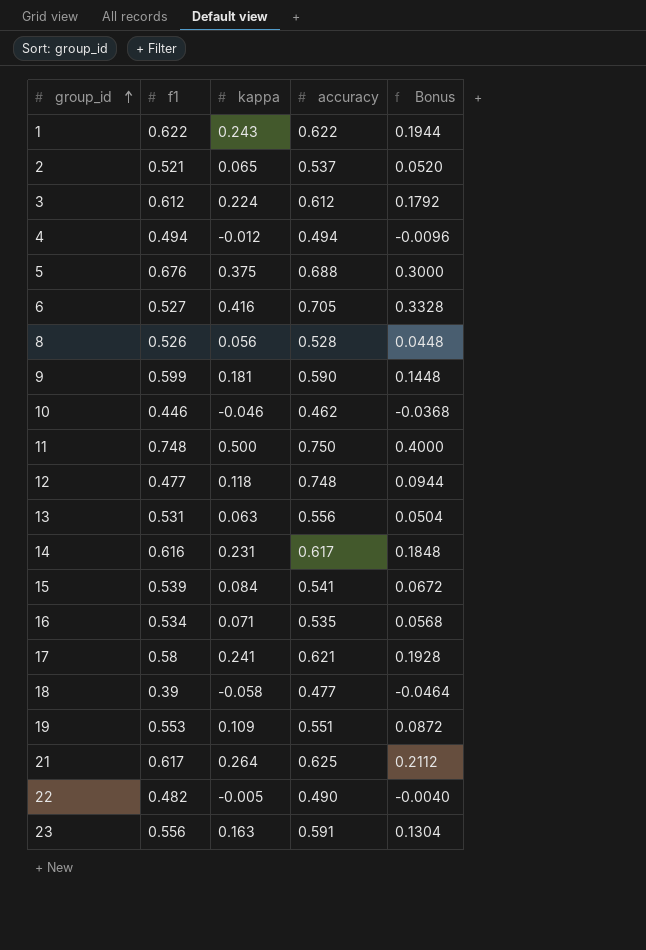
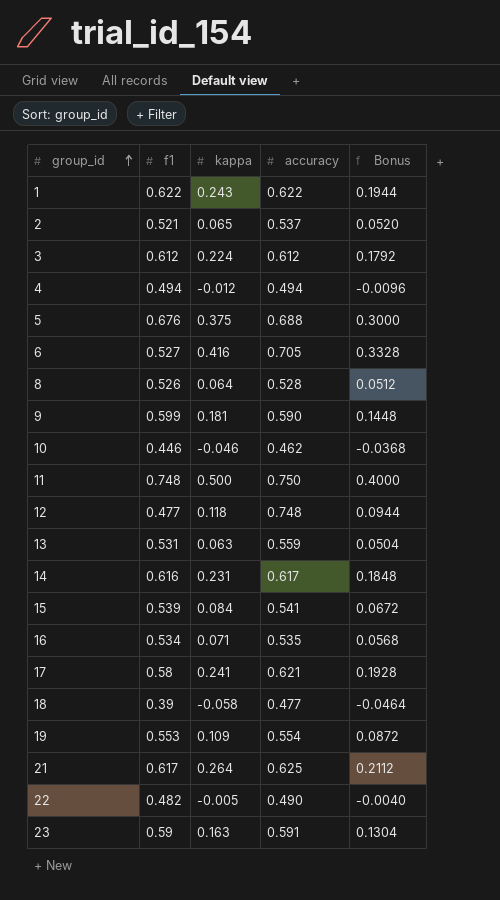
8 | kappa: 0.056 -> 0.064
8 | Bonus: 0.0448 -> 0.0512
13 | accuracy: 0.556 -> 0.559
19 | accuracy: 0.551 -> 0.554
23 | f1: 0.556 -> 0.59

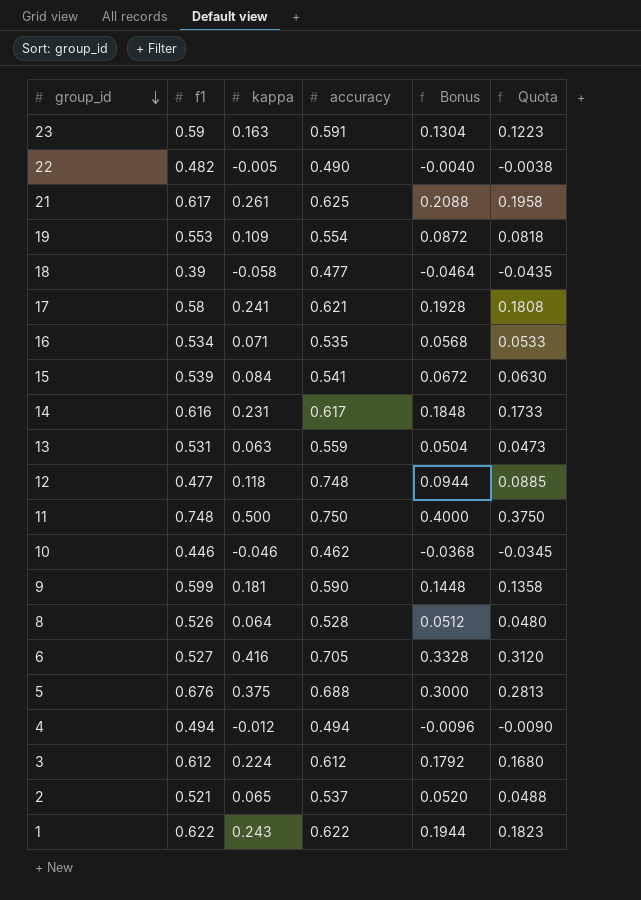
row order: group_id ascending -> group_id descending
column Quota | formula: none -> [kappa] * 0.75
21 | kappa: 0.264 -> 0.261
21 | Bonus: 0.2112 -> 0.2088

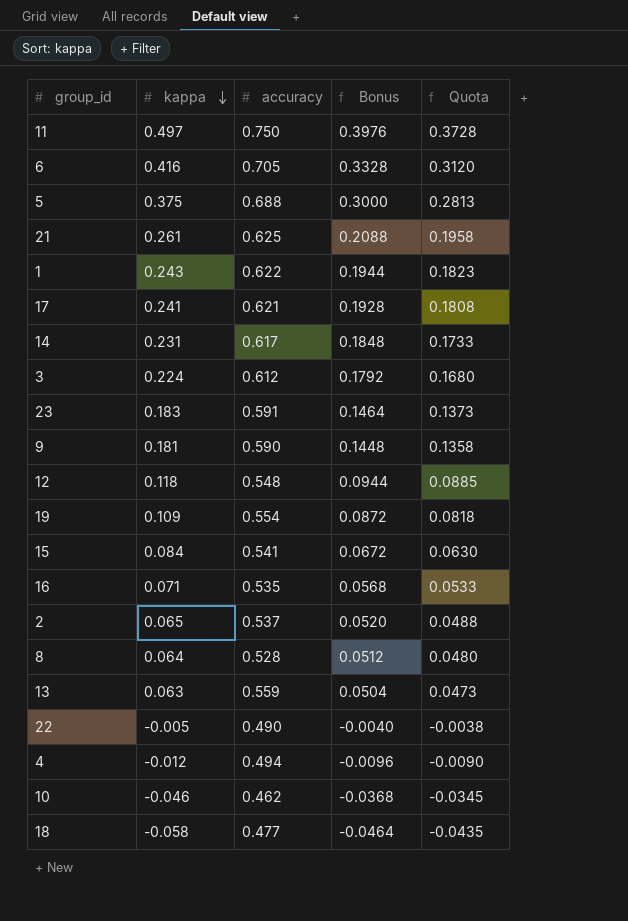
row order: group_id descending -> kappa descending
column f1 | position: 2 -> none
11 | kappa: 0.500 -> 0.497
11 | Bonus: 0.4000 -> 0.3976
11 | Quota: 0.3750 -> 0.3728
23 | kappa: 0.163 -> 0.183
23 | Bonus: 0.1304 -> 0.1464
23 | Quota: 0.1223 -> 0.1373
12 | accuracy: 0.748 -> 0.548

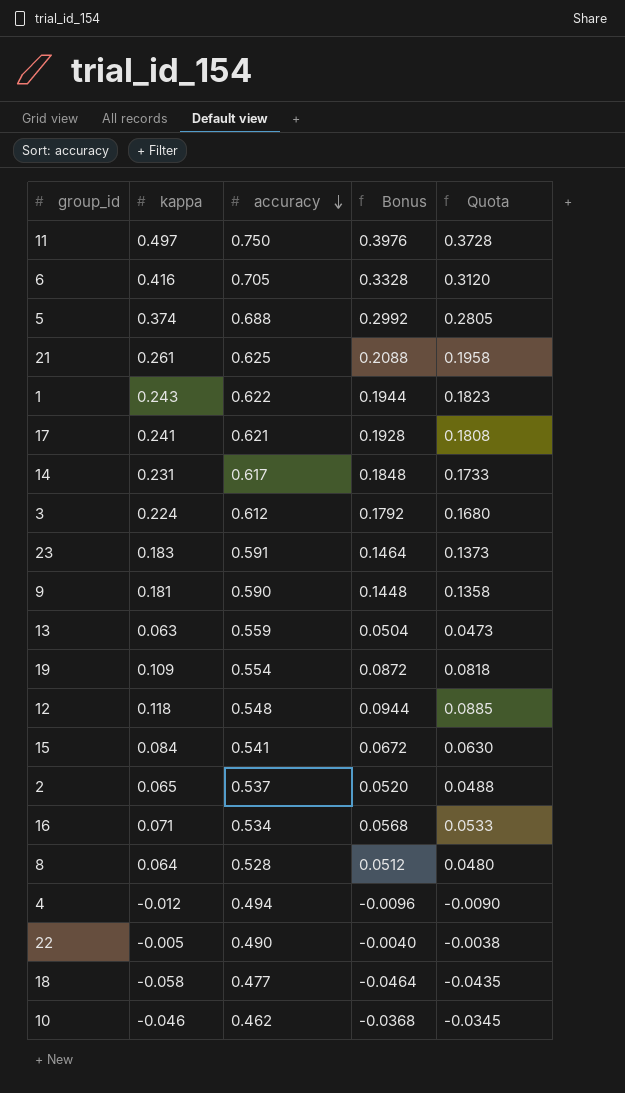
row order: kappa descending -> accuracy descending
5 | kappa: 0.375 -> 0.374
5 | Bonus: 0.3000 -> 0.2992
5 | Quota: 0.2813 -> 0.2805
16 | accuracy: 0.535 -> 0.534

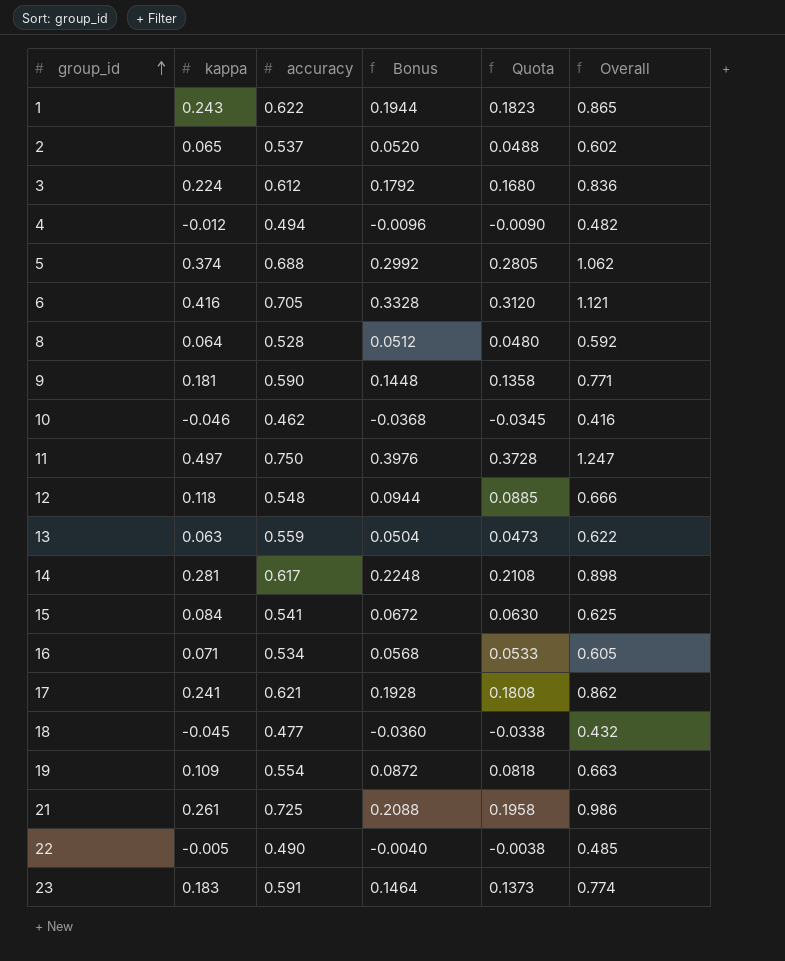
row order: accuracy descending -> group_id ascending
column Overall | formula: none -> [kappa] + [accuracy]
14 | kappa: 0.231 -> 0.281
14 | Bonus: 0.1848 -> 0.2248
14 | Quota: 0.1733 -> 0.2108
18 | kappa: -0.058 -> -0.045
18 | Bonus: -0.0464 -> -0.0360
18 | Quota: -0.0435 -> -0.0338
21 | accuracy: 0.625 -> 0.725

